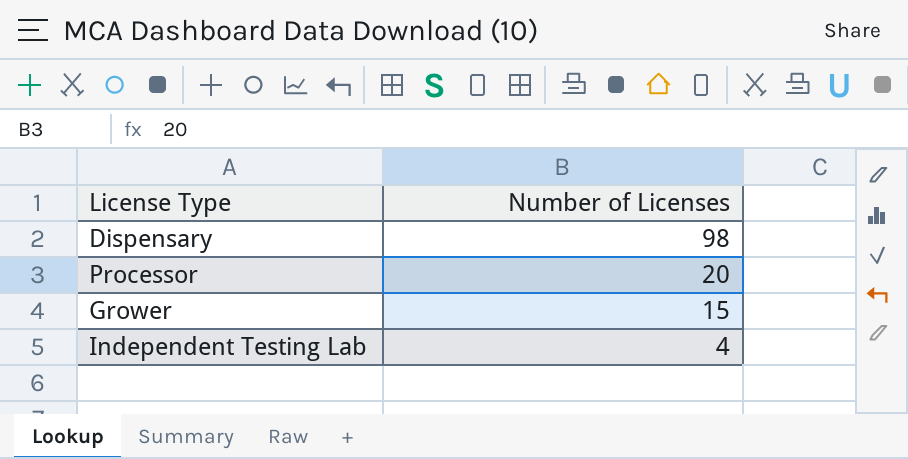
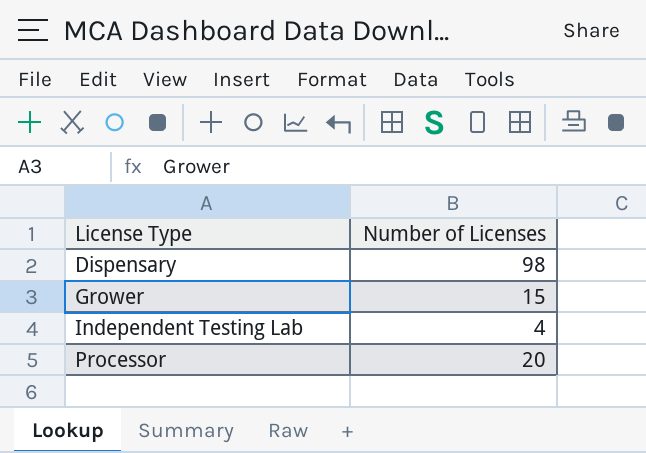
row order: Number of Licenses descending -> License Type ascending

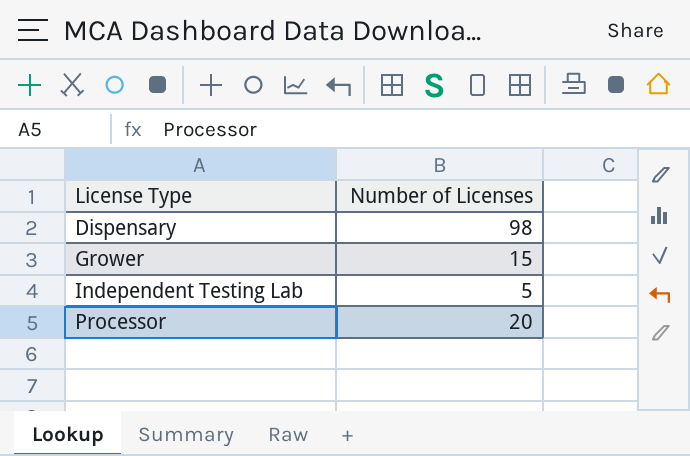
Independent Testing Lab | Number of Licenses: 4 -> 5

